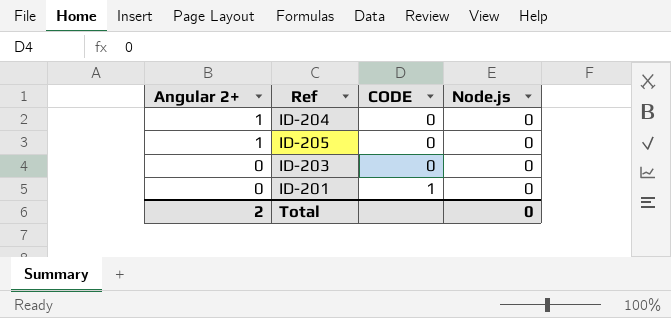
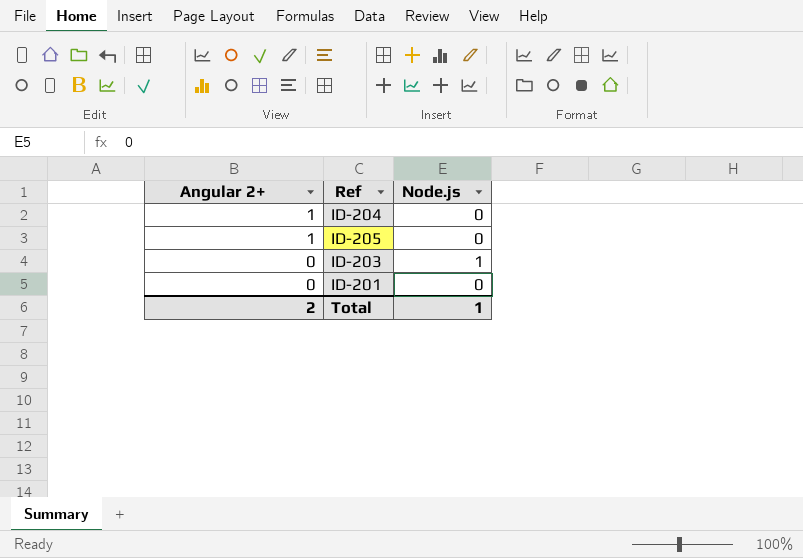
column CODE | position: 3 -> none
ID-203 | Node.js: 0 -> 1
Total | Node.js: 0 -> 1

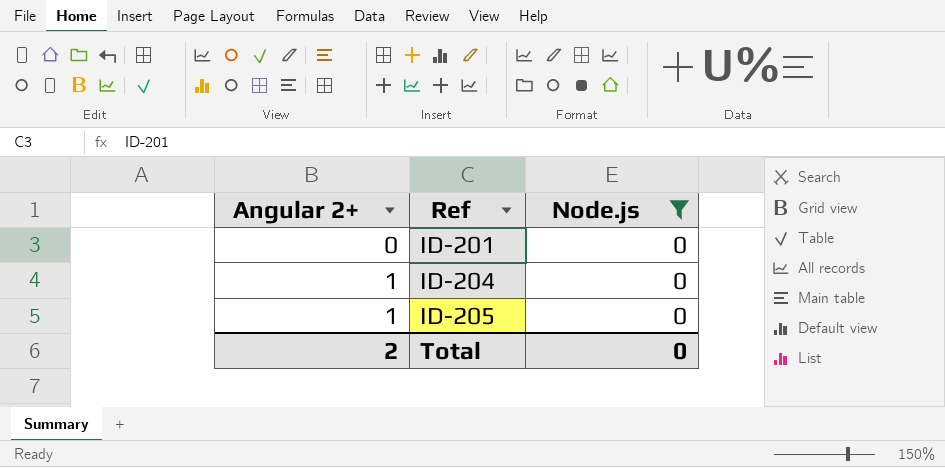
filter: none -> Node.js = 0
row order: Angular 2+ descending -> Angular 2+ ascending
Total | Node.js: 1 -> 0

